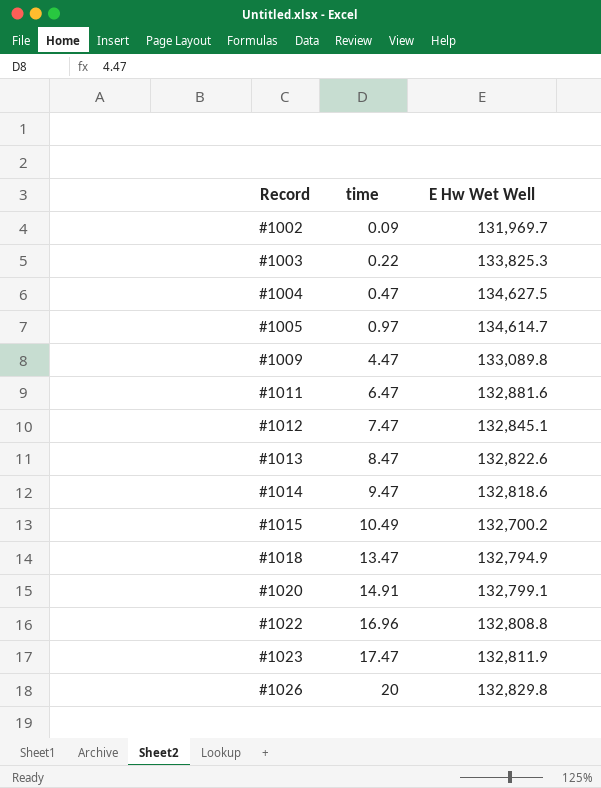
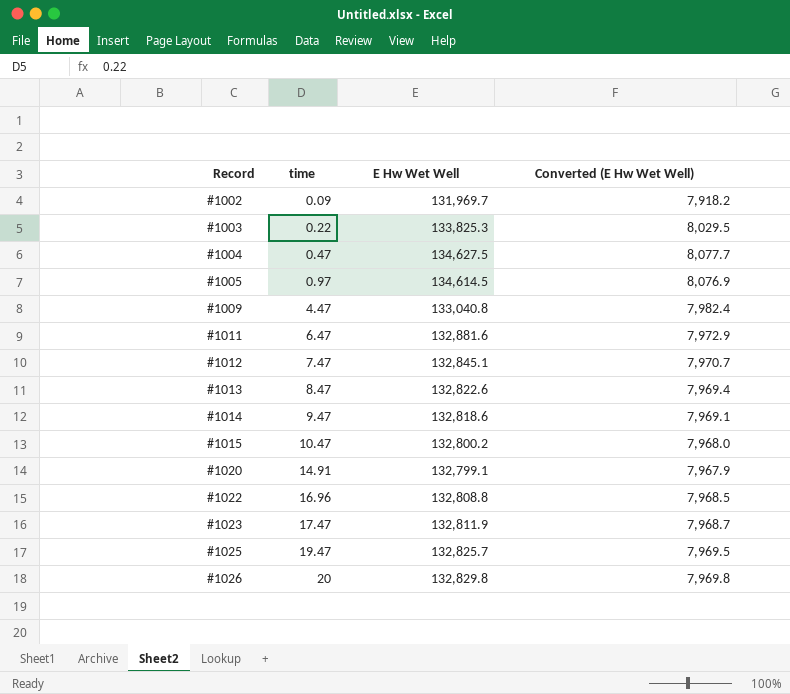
column Converted (E Hw Wet Well) | formula: none -> [E Hw Wet Well] * 0.06
row #1018: 13.47 | 132,794.9 -> none
#1005 | E Hw Wet Well: 134,614.7 -> 134,614.5
#1009 | E Hw Wet Well: 133,089.8 -> 133,040.8
#1015 | time: 10.49 -> 10.47
#1015 | E Hw Wet Well: 132,700.2 -> 132,800.2
row #1025: none -> 19.47 | 132,825.7 | 7,969.5

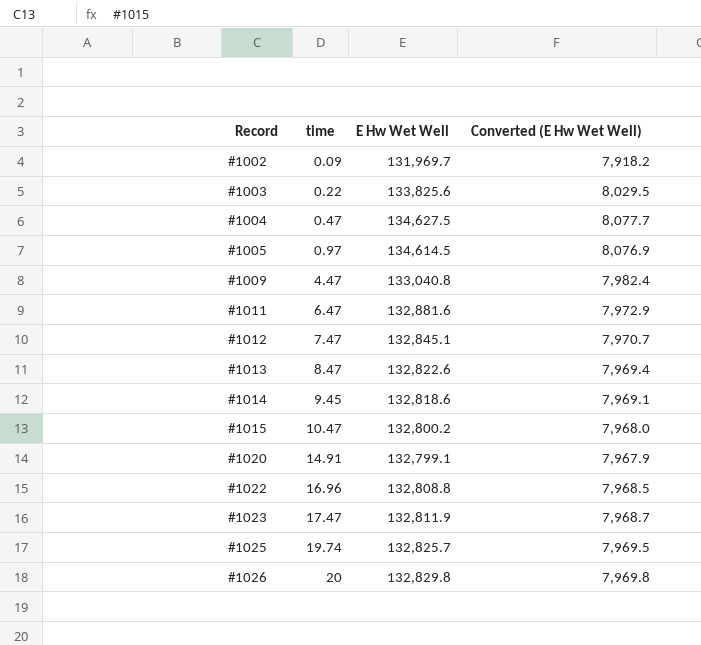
#1003 | E Hw Wet Well: 133,825.3 -> 133,825.6
#1014 | time: 9.47 -> 9.45
#1025 | time: 19.47 -> 19.74

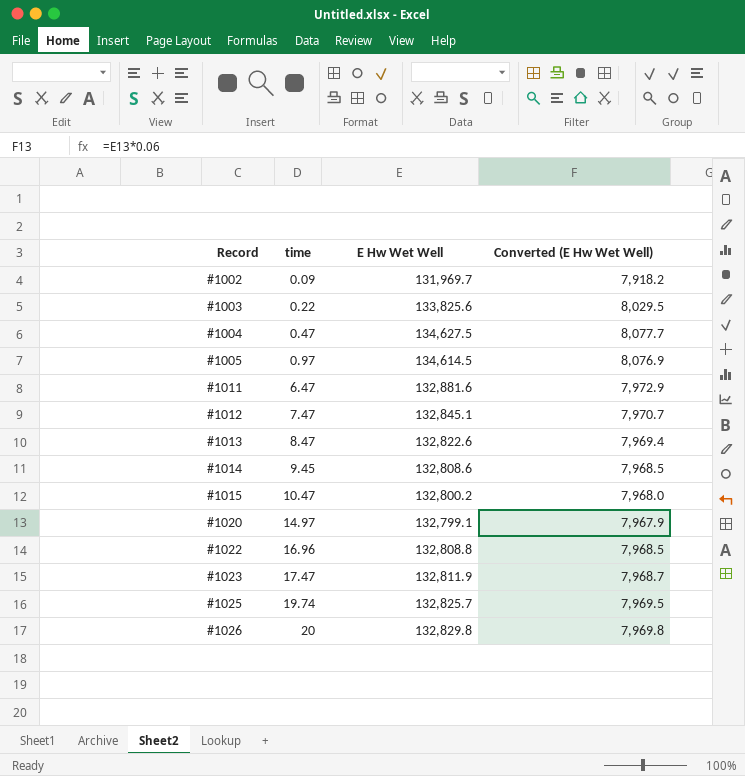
row #1009: 4.47 | 133,040.8 | 7,982.4 -> none
#1014 | E Hw Wet Well: 132,818.6 -> 132,808.6
#1014 | Converted (E Hw Wet Well): 7,969.1 -> 7,968.5
#1020 | time: 14.91 -> 14.97

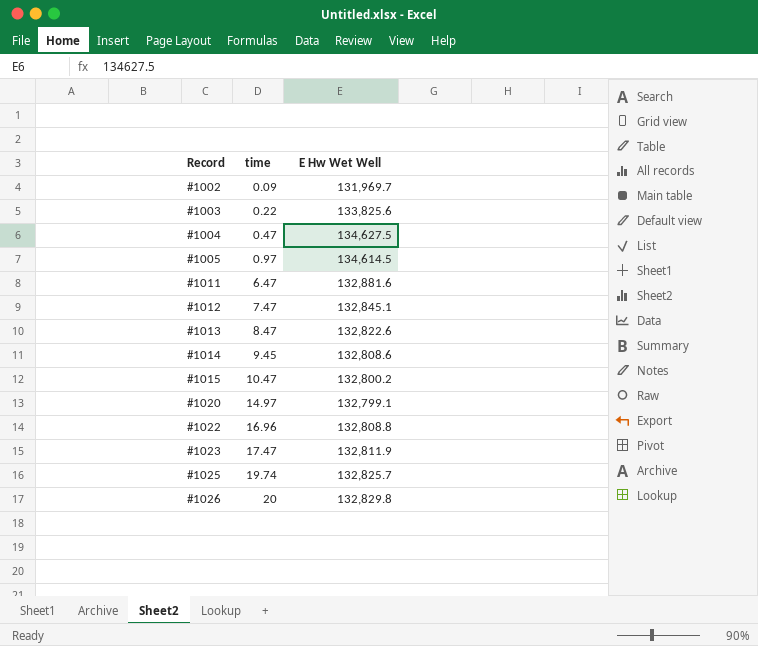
column Converted (E Hw Wet Well) | formula: [E Hw Wet Well] * 0.06 -> none

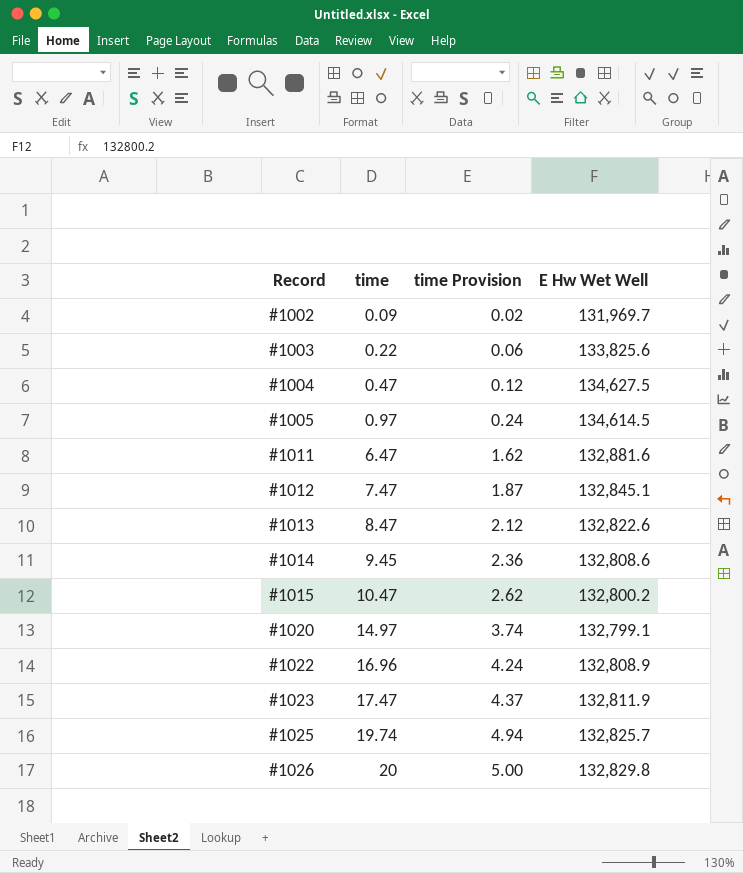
column time Provision | formula: none -> [time] * 0.25
#1022 | E Hw Wet Well: 132,808.8 -> 132,808.9

